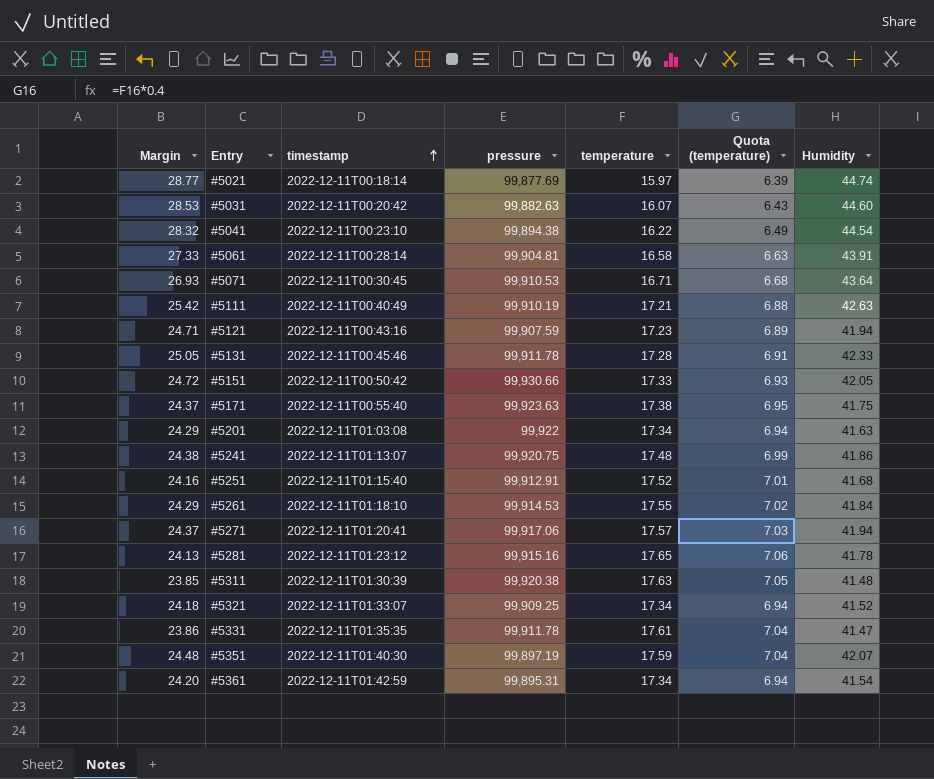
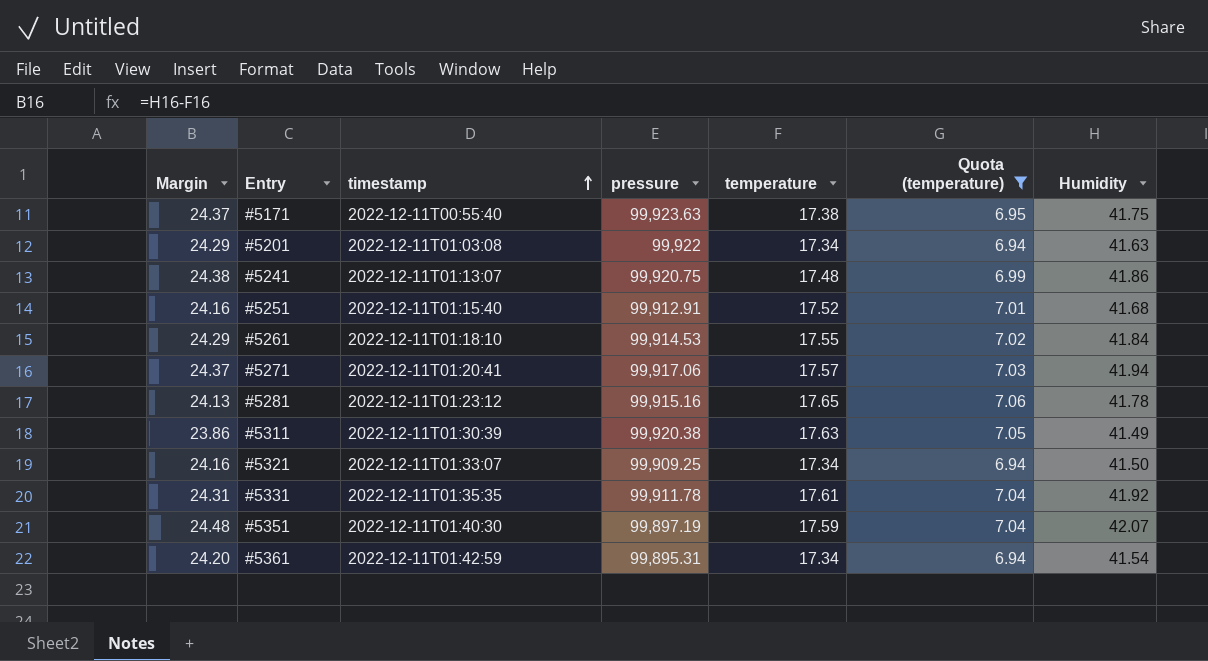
filter: none -> Quota (temperature) >= 6.94
#5311 | Margin: 23.85 -> 23.86
#5311 | Humidity: 41.48 -> 41.49
#5321 | Margin: 24.18 -> 24.16
#5321 | Humidity: 41.52 -> 41.50
#5331 | Margin: 23.86 -> 24.31
#5331 | Humidity: 41.47 -> 41.92

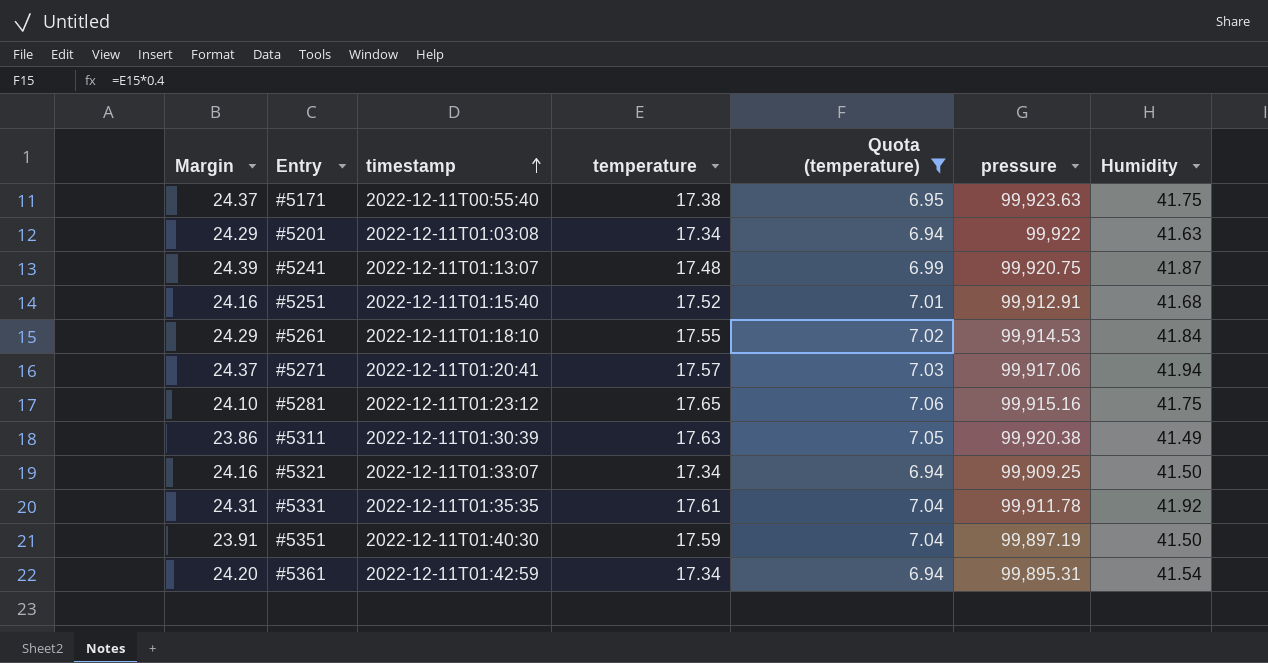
column pressure | position: 4 -> 6
#5241 | Margin: 24.38 -> 24.39
#5241 | Humidity: 41.86 -> 41.87
#5281 | Margin: 24.13 -> 24.10
#5281 | Humidity: 41.78 -> 41.75
#5351 | Margin: 24.48 -> 23.91
#5351 | Humidity: 42.07 -> 41.50

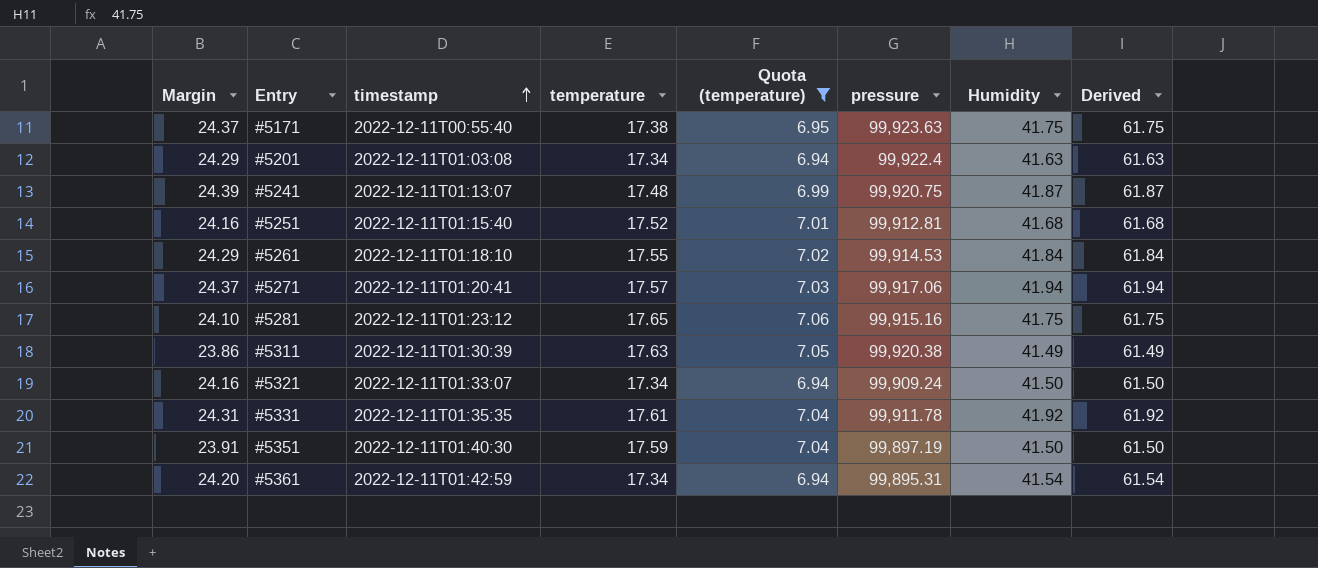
column Derived | formula: none -> [Humidity] + 20
#5201 | pressure: 99,922 -> 99,922.4
#5251 | pressure: 99,912.91 -> 99,912.81
#5321 | pressure: 99,909.25 -> 99,909.24

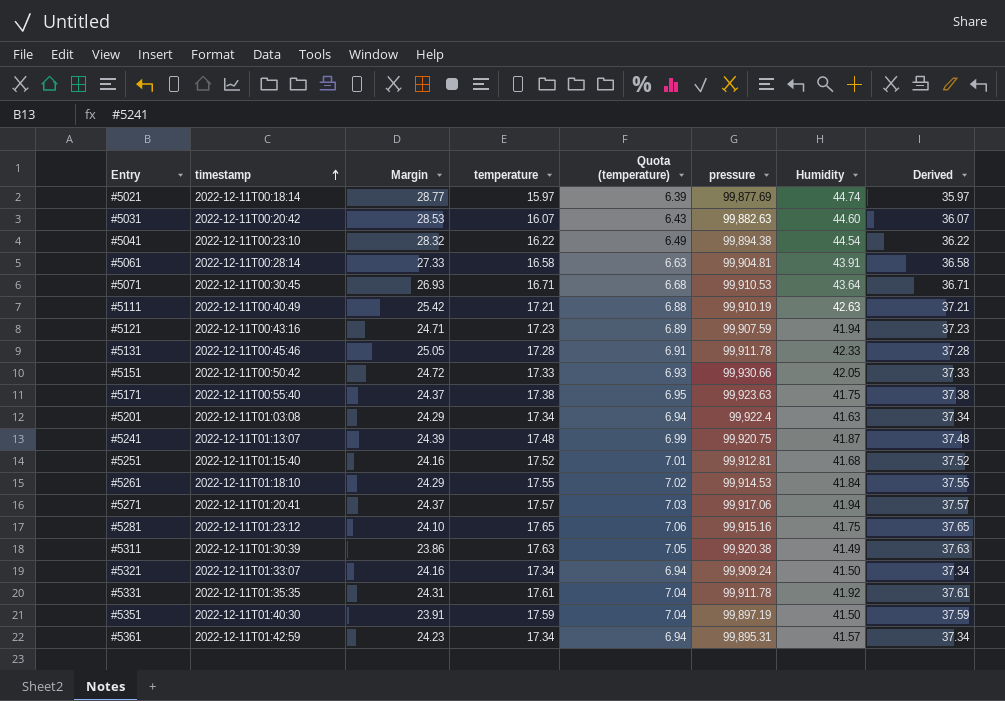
filter: Quota (temperature) >= 6.94 -> none
column Margin | position: 1 -> 3
column Derived | formula: [Humidity] + 20 -> [temperature] + 20
#5361 | Margin: 24.20 -> 24.23
#5361 | Humidity: 41.54 -> 41.57

